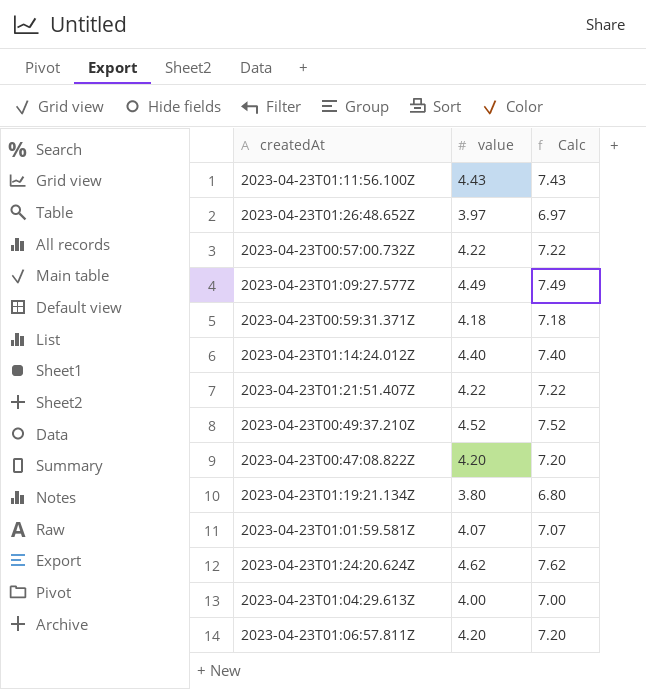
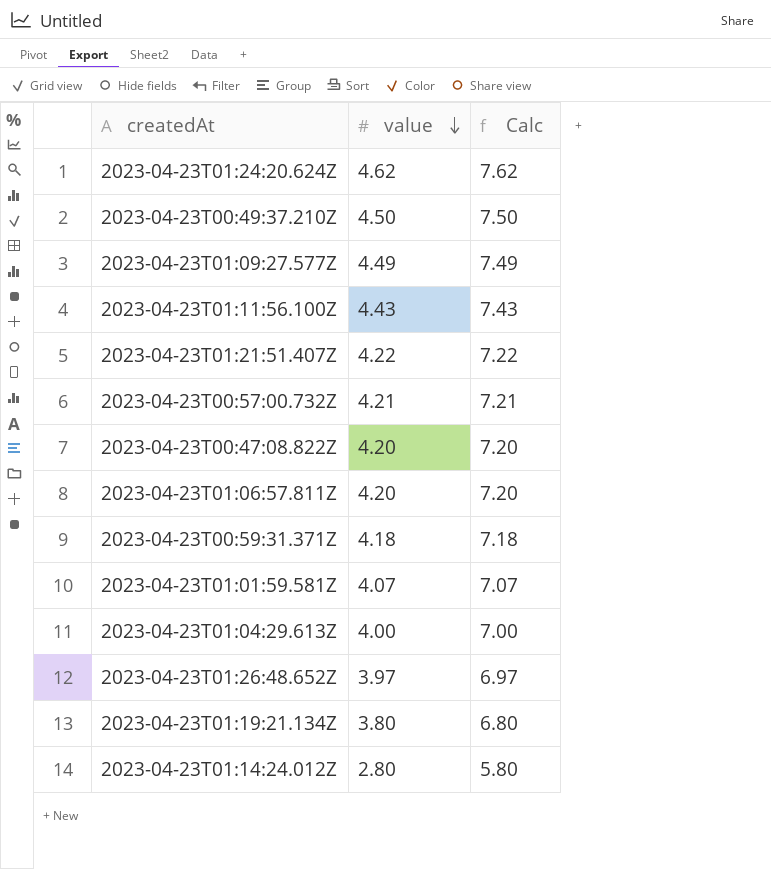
row order: none -> value descending
2023-04-23T00:49:37.210Z | value: 4.52 -> 4.50
2023-04-23T00:49:37.210Z | Calc: 7.52 -> 7.50
2023-04-23T00:57:00.732Z | value: 4.22 -> 4.21
2023-04-23T00:57:00.732Z | Calc: 7.22 -> 7.21
2023-04-23T01:14:24.012Z | value: 4.40 -> 2.80
2023-04-23T01:14:24.012Z | Calc: 7.40 -> 5.80

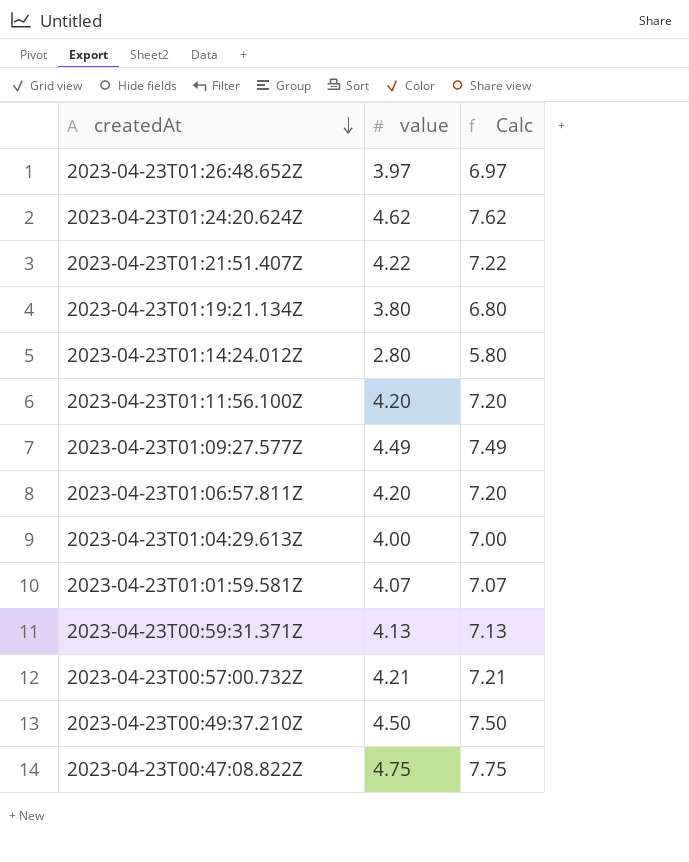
row order: value descending -> createdAt descending
2023-04-23T01:11:56.100Z | value: 4.43 -> 4.20
2023-04-23T01:11:56.100Z | Calc: 7.43 -> 7.20
2023-04-23T00:59:31.371Z | value: 4.18 -> 4.13
2023-04-23T00:59:31.371Z | Calc: 7.18 -> 7.13
2023-04-23T00:47:08.822Z | value: 4.20 -> 4.75
2023-04-23T00:47:08.822Z | Calc: 7.20 -> 7.75

